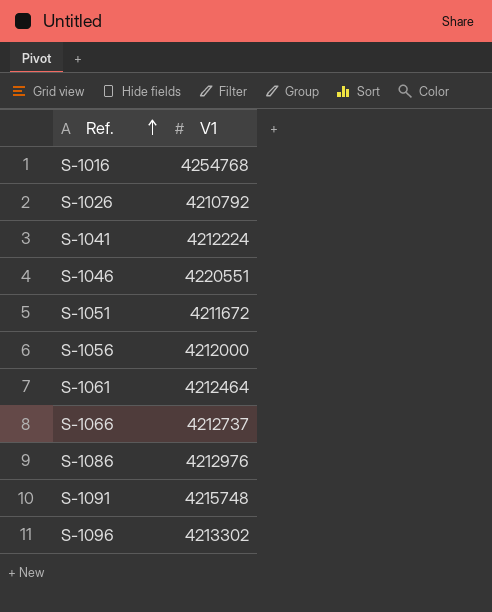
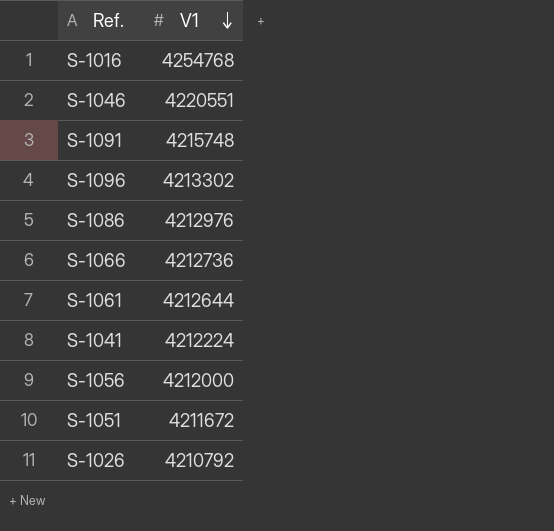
row order: Ref. ascending -> V1 descending
S-1066 | V1: 4212737 -> 4212736
S-1061 | V1: 4212464 -> 4212644

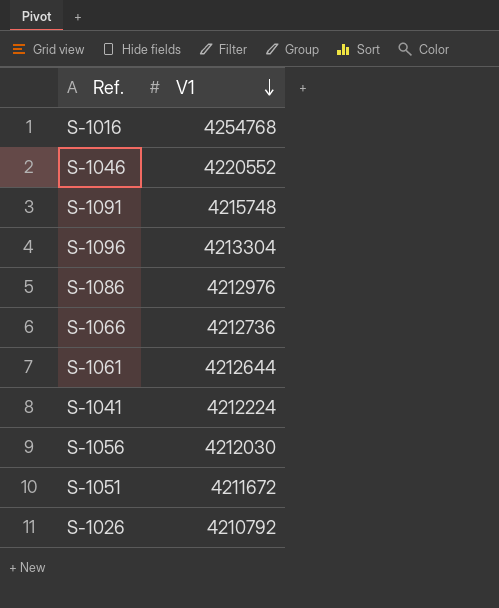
S-1046 | V1: 4220551 -> 4220552
S-1096 | V1: 4213302 -> 4213304
S-1056 | V1: 4212000 -> 4212030

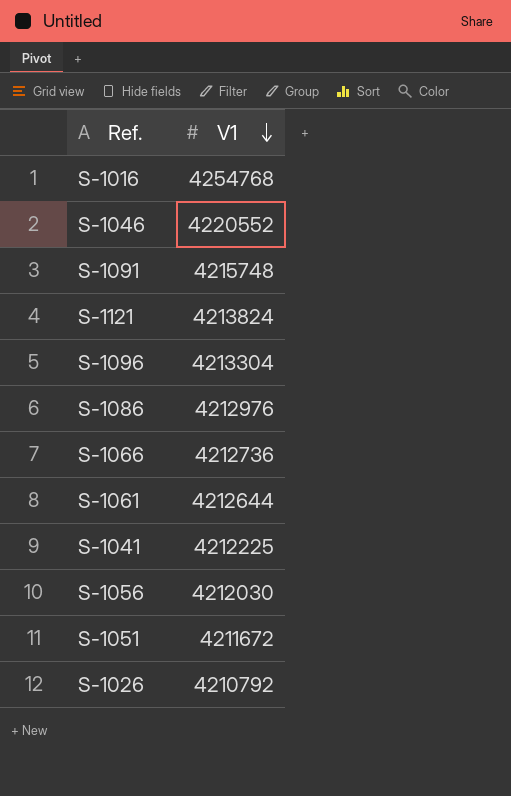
row S-1121: none -> 4213824
S-1041 | V1: 4212224 -> 4212225

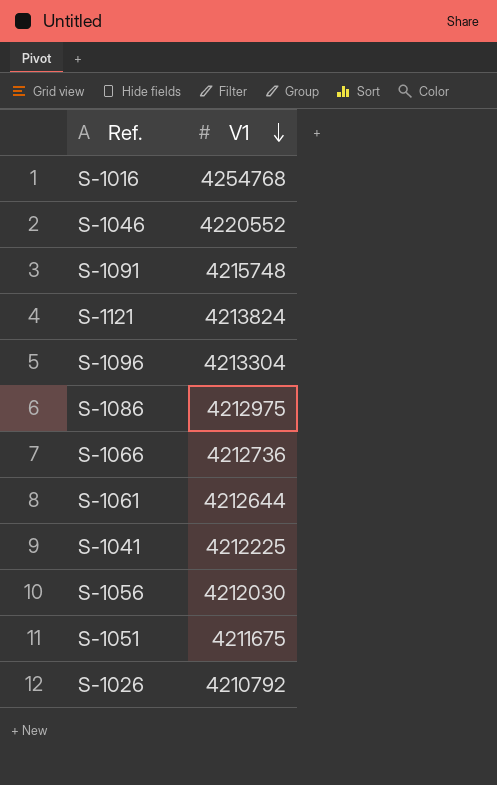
S-1086 | V1: 4212976 -> 4212975
S-1051 | V1: 4211672 -> 4211675

